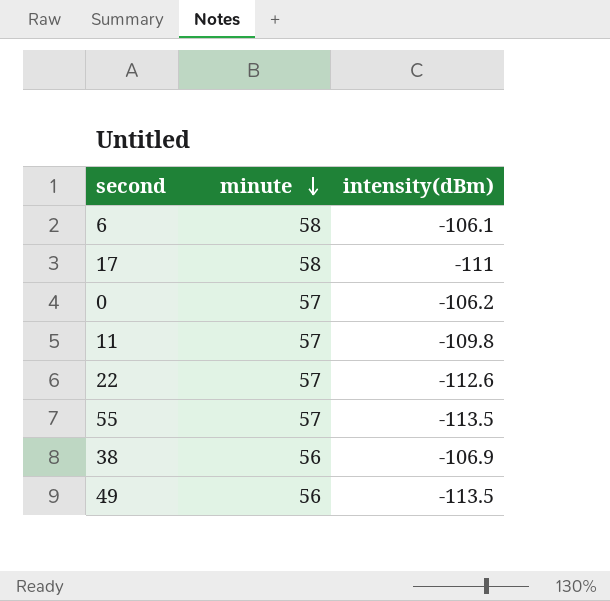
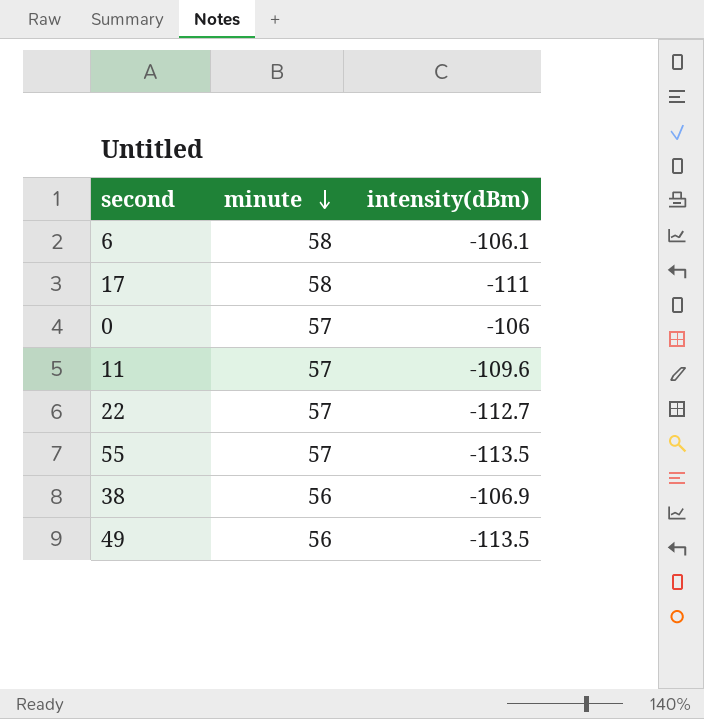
0 | intensity(dBm): -106.2 -> -106
11 | intensity(dBm): -109.8 -> -109.6
22 | intensity(dBm): -112.6 -> -112.7

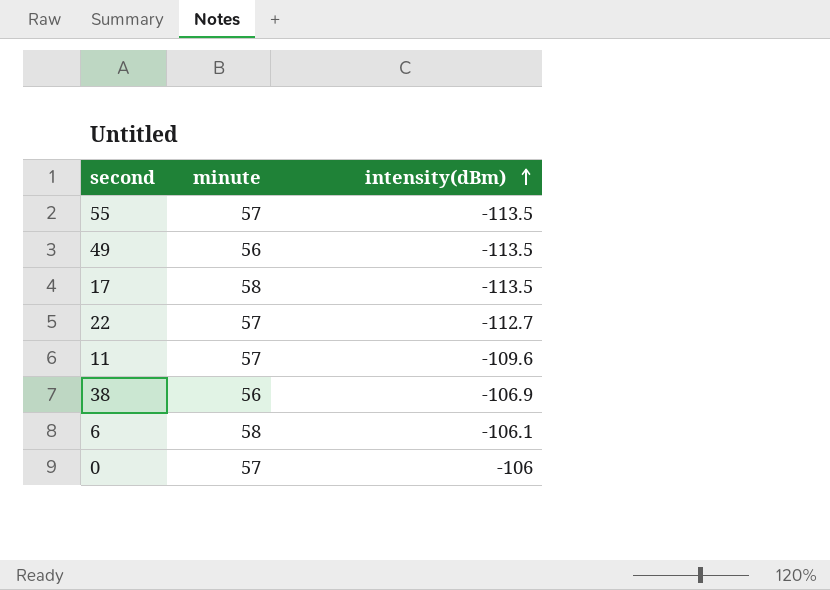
row order: minute descending -> intensity(dBm) ascending
17 | intensity(dBm): -111 -> -113.5

